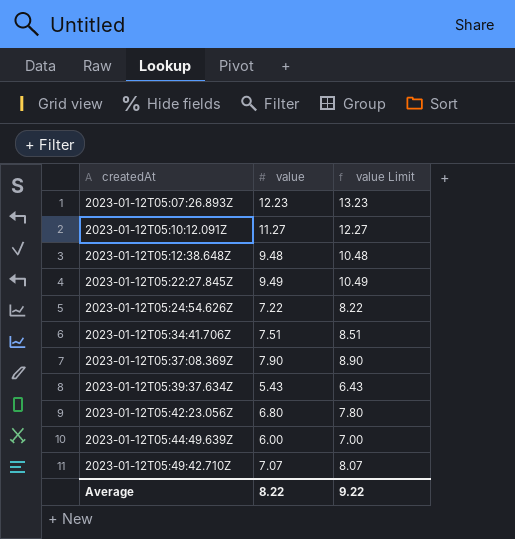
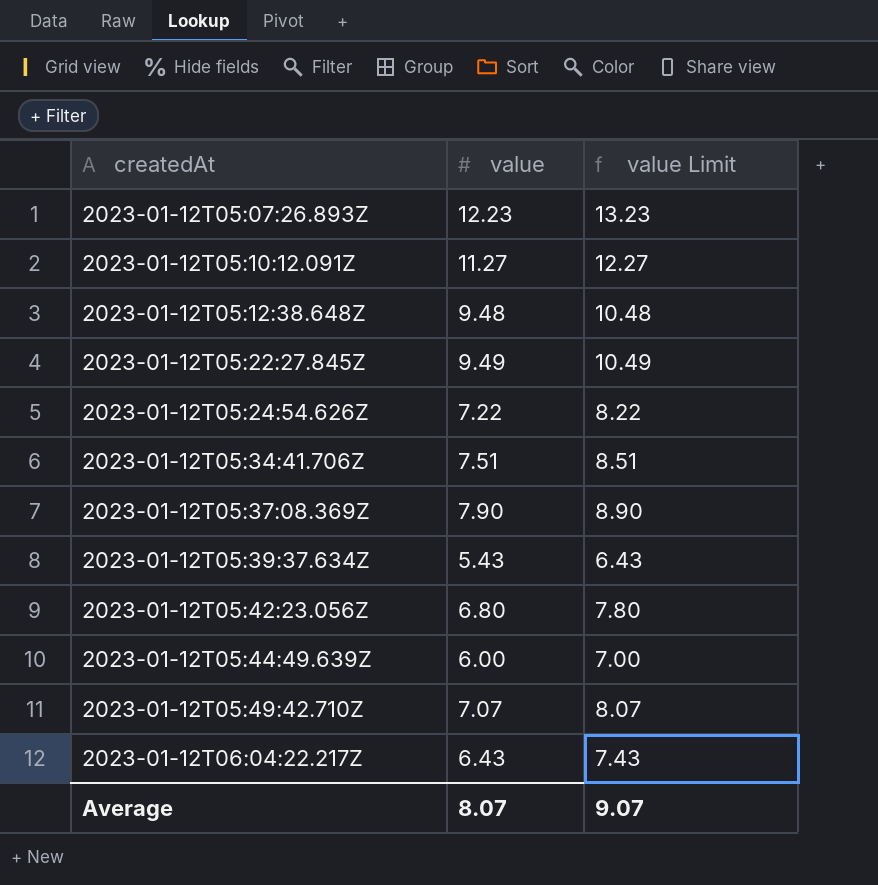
row 2023-01-12T06:04:22.217Z: none -> 6.43 | 7.43
Average | value: 8.22 -> 8.07
Average | value Limit: 9.22 -> 9.07

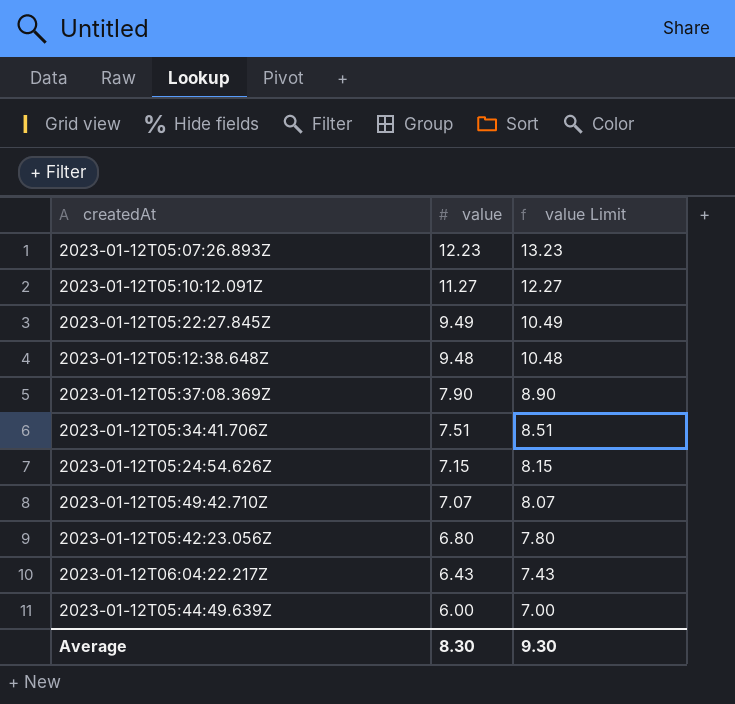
row order: createdAt ascending -> value descending
row 2023-01-12T05:39:37.634Z: 5.43 | 6.43 -> none
2023-01-12T05:24:54.626Z | value: 7.22 -> 7.15
2023-01-12T05:24:54.626Z | value Limit: 8.22 -> 8.15
Average | value: 8.07 -> 8.30
Average | value Limit: 9.07 -> 9.30

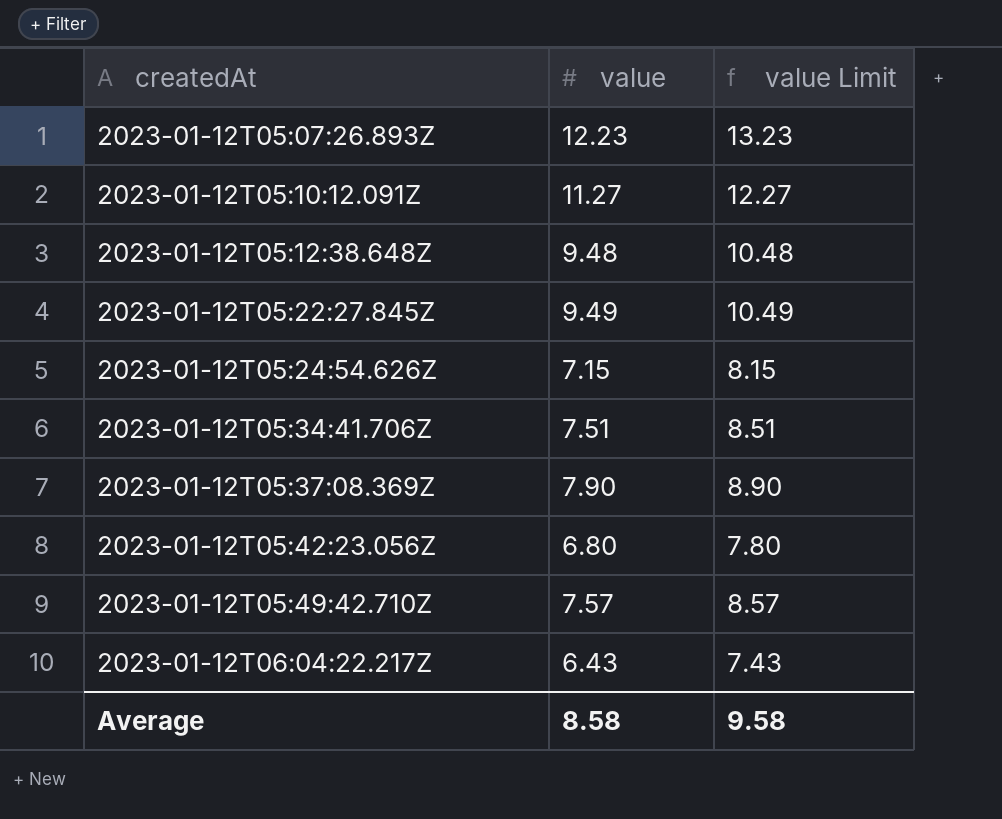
row order: value descending -> createdAt ascending
row 2023-01-12T05:44:49.639Z: 6.00 | 7.00 -> none
2023-01-12T05:49:42.710Z | value: 7.07 -> 7.57
2023-01-12T05:49:42.710Z | value Limit: 8.07 -> 8.57
Average | value: 8.30 -> 8.58
Average | value Limit: 9.30 -> 9.58

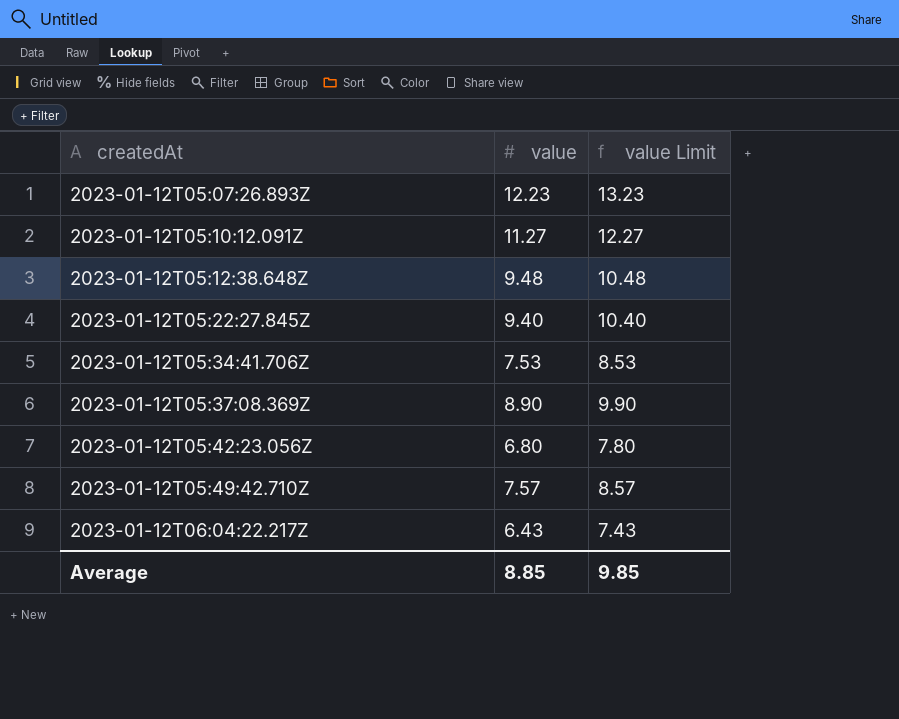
row 2023-01-12T05:24:54.626Z: 7.15 | 8.15 -> none
2023-01-12T05:22:27.845Z | value: 9.49 -> 9.40
2023-01-12T05:22:27.845Z | value Limit: 10.49 -> 10.40
2023-01-12T05:34:41.706Z | value: 7.51 -> 7.53
2023-01-12T05:34:41.706Z | value Limit: 8.51 -> 8.53
2023-01-12T05:37:08.369Z | value: 7.90 -> 8.90
2023-01-12T05:37:08.369Z | value Limit: 8.90 -> 9.90
Average | value: 8.58 -> 8.85
Average | value Limit: 9.58 -> 9.85

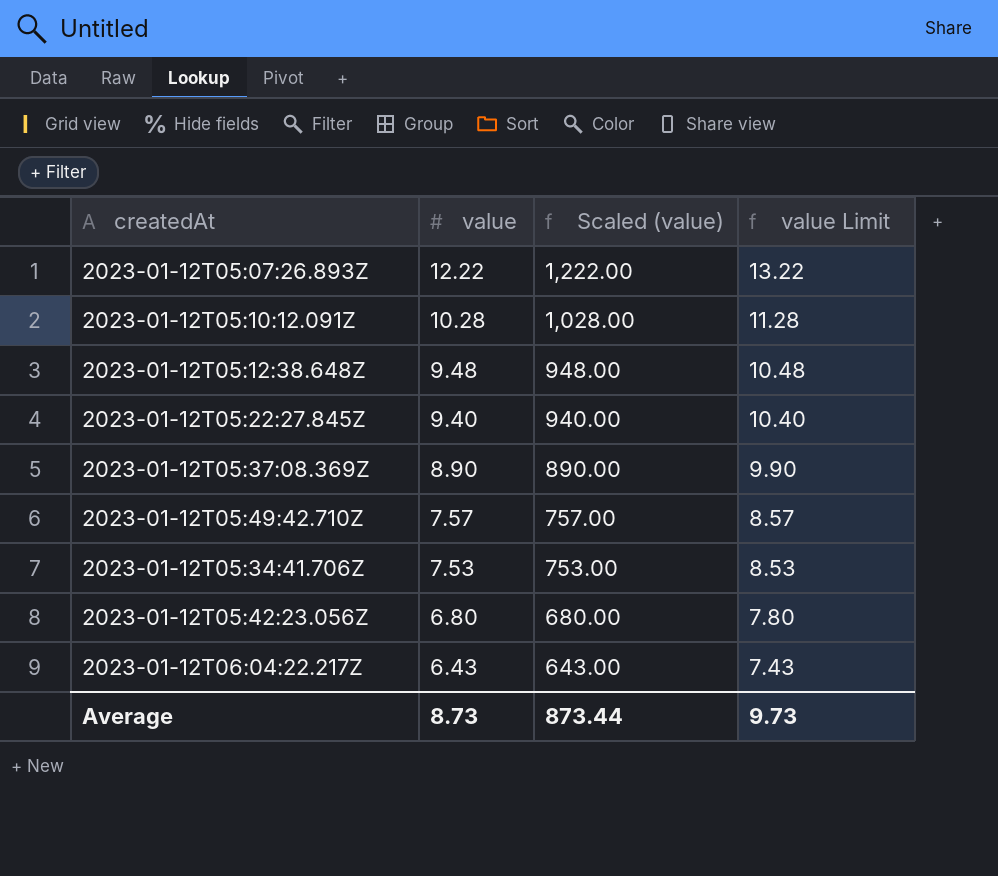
row order: createdAt ascending -> value descending
column Scaled (value) | formula: none -> [value] * 100
2023-01-12T05:07:26.893Z | value: 12.23 -> 12.22
2023-01-12T05:07:26.893Z | value Limit: 13.23 -> 13.22
2023-01-12T05:10:12.091Z | value: 11.27 -> 10.28
2023-01-12T05:10:12.091Z | value Limit: 12.27 -> 11.28
Average | value: 8.85 -> 8.73
Average | value Limit: 9.85 -> 9.73

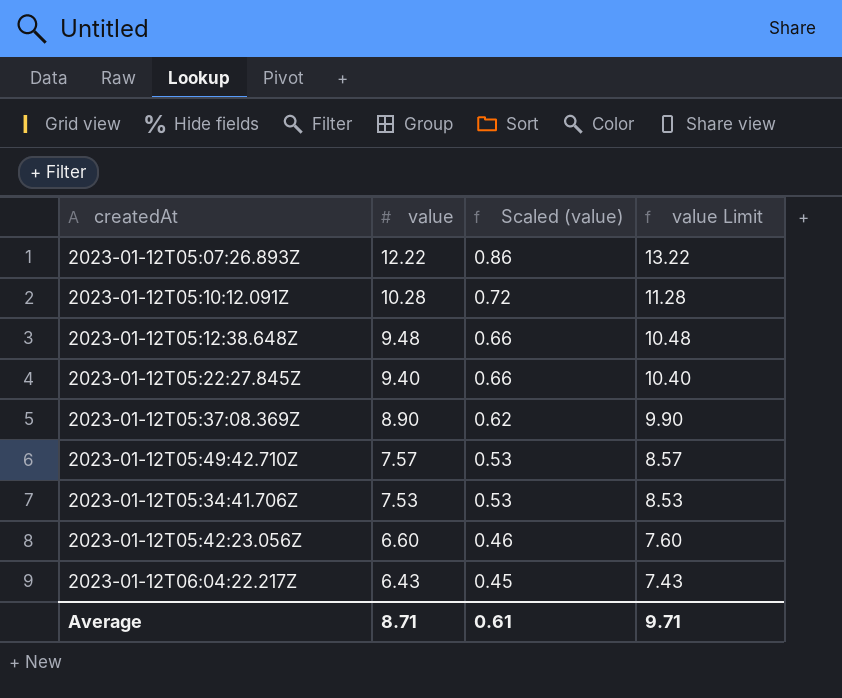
column Scaled (value) | formula: [value] * 100 -> [value] * 0.07
2023-01-12T05:42:23.056Z | value: 6.80 -> 6.60
2023-01-12T05:42:23.056Z | value Limit: 7.80 -> 7.60
Average | value: 8.73 -> 8.71
Average | Scaled (value): 873.44 -> 0.61
Average | value Limit: 9.73 -> 9.71

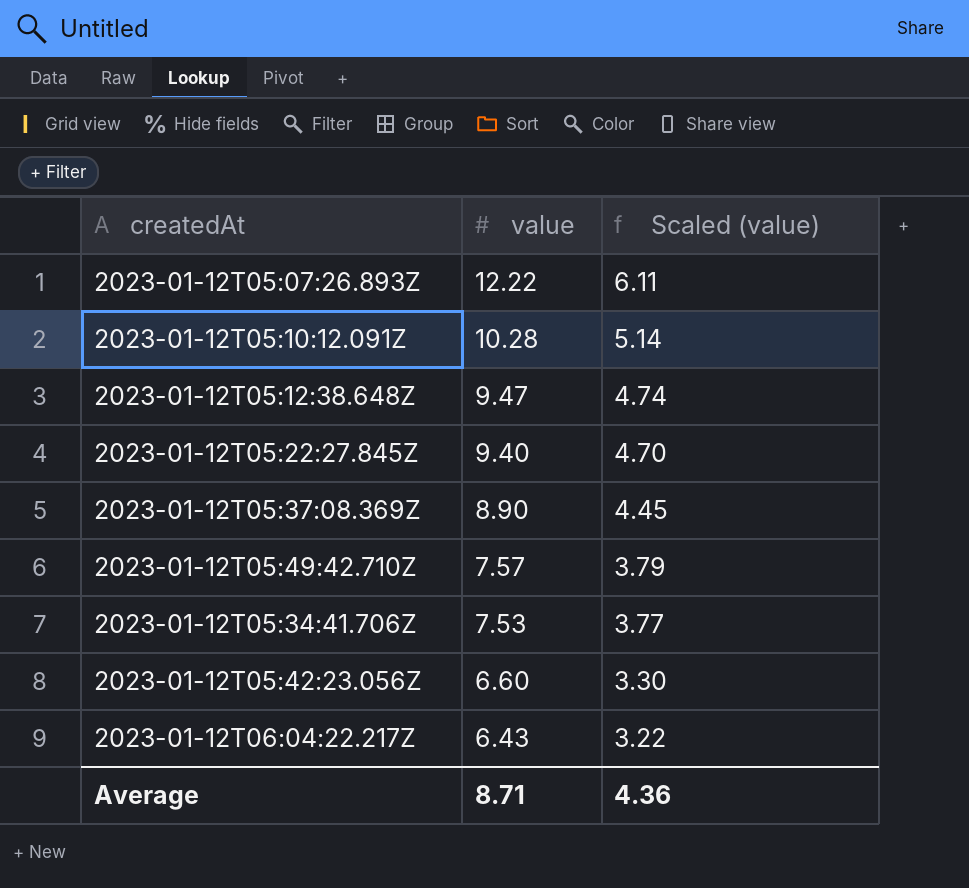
column value Limit | formula: [value] + 1 -> none
column Scaled (value) | formula: [value] * 0.07 -> [value] * 0.5
2023-01-12T05:12:38.648Z | value: 9.48 -> 9.47
Average | Scaled (value): 0.61 -> 4.36

